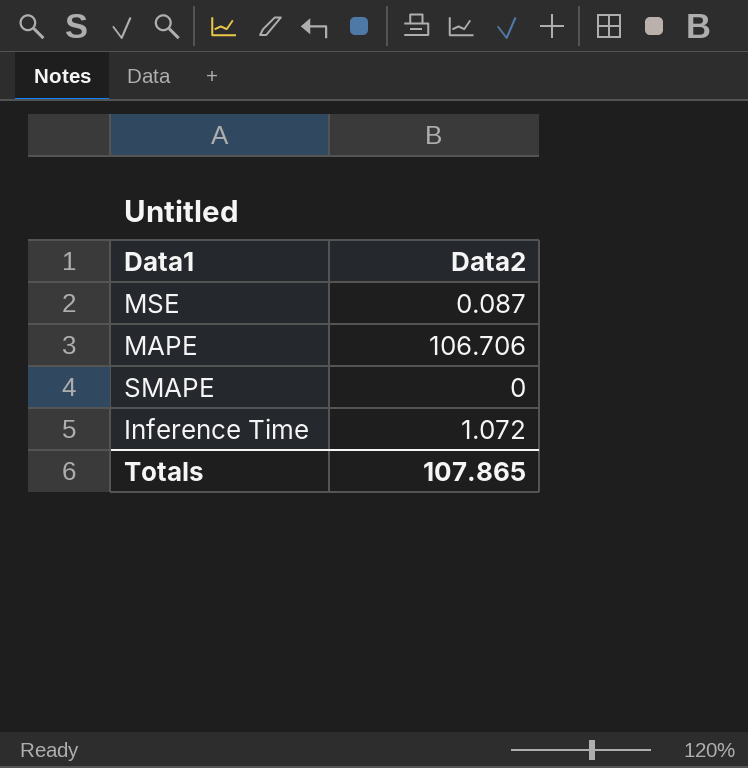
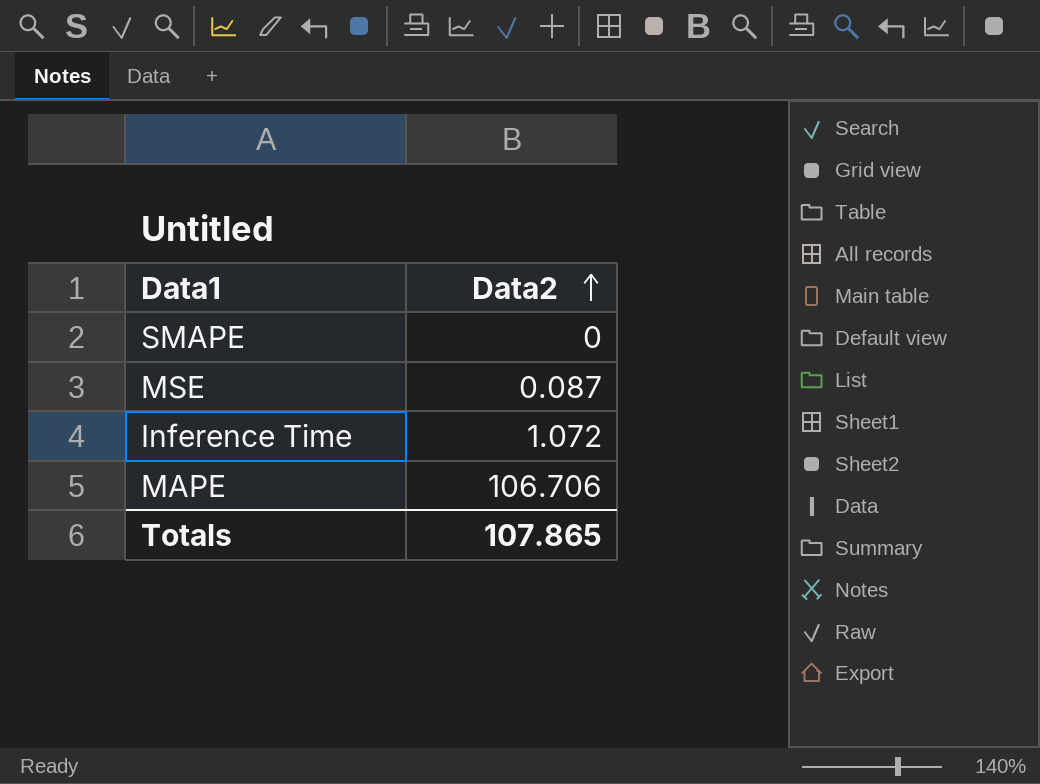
row order: none -> Data2 ascending

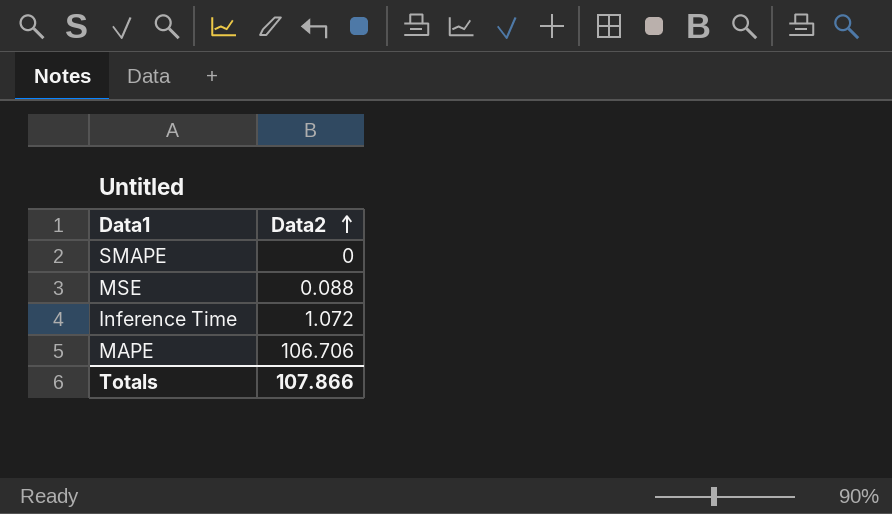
MSE | Data2: 0.087 -> 0.088
Totals | Data2: 107.865 -> 107.866

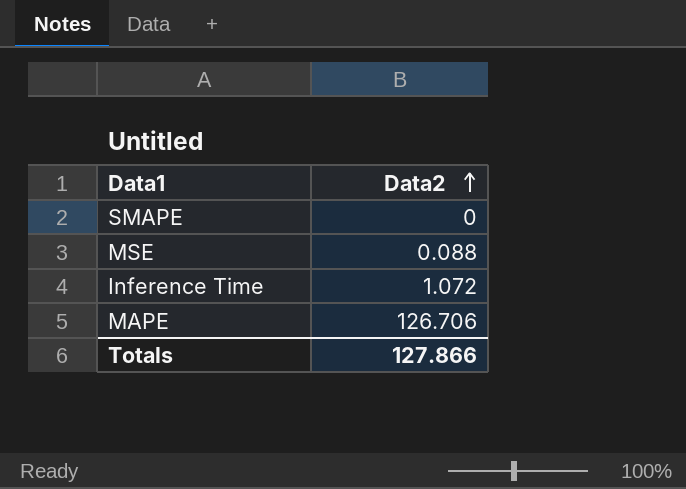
MAPE | Data2: 106.706 -> 126.706
Totals | Data2: 107.866 -> 127.866

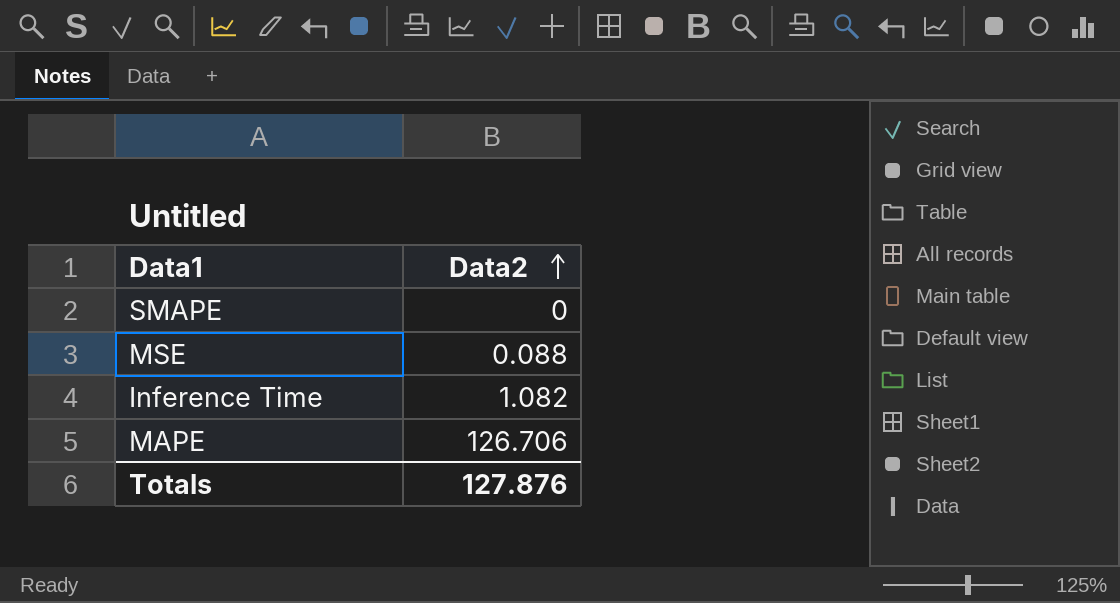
Inference Time | Data2: 1.072 -> 1.082
Totals | Data2: 127.866 -> 127.876

